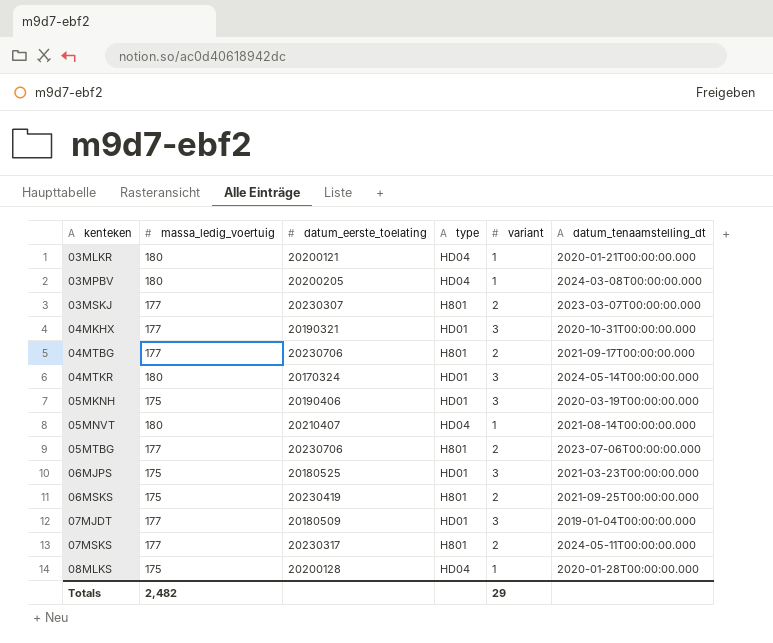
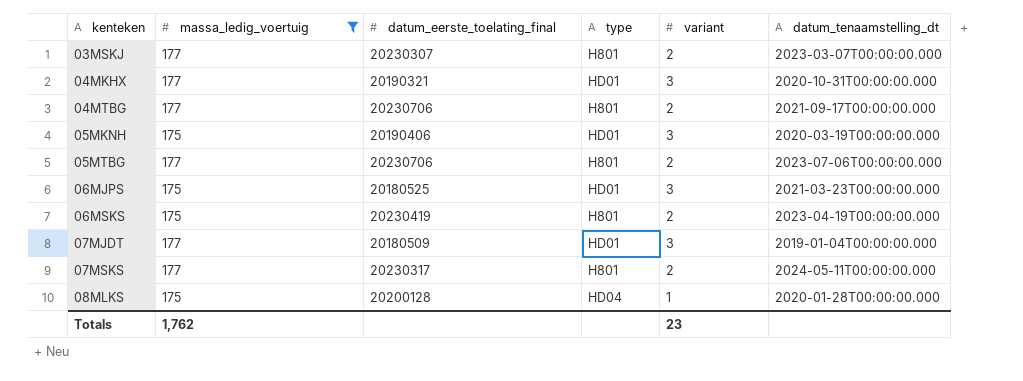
filter: none -> massa_ledig_voertuig != 180
column name: datum_eerste_toelating -> datum_eerste_toelating_final
06MSKS | datum_tenaamstelling_dt: 2021-09-25T00:00:00.000 -> 2023-04-19T00:00:00.000
Totals | massa_ledig_voertuig: 2,482 -> 1,762
Totals | variant: 29 -> 23

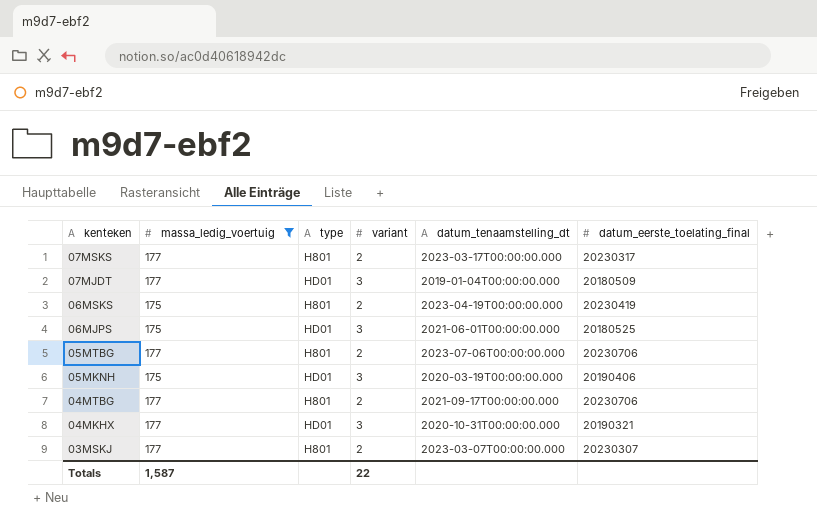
row order: kenteken ascending -> kenteken descending
column datum_eerste_toelating_final | position: 3 -> 6
row 08MLKS: 175 | 20200128 | HD04 | 1 | 2020-01-28T00:00:00.000 -> none
07MSKS | datum_tenaamstelling_dt: 2024-05-11T00:00:00.000 -> 2023-03-17T00:00:00.000
06MJPS | datum_tenaamstelling_dt: 2021-03-23T00:00:00.000 -> 2021-06-01T00:00:00.000
Totals | massa_ledig_voertuig: 1,762 -> 1,587
Totals | variant: 23 -> 22

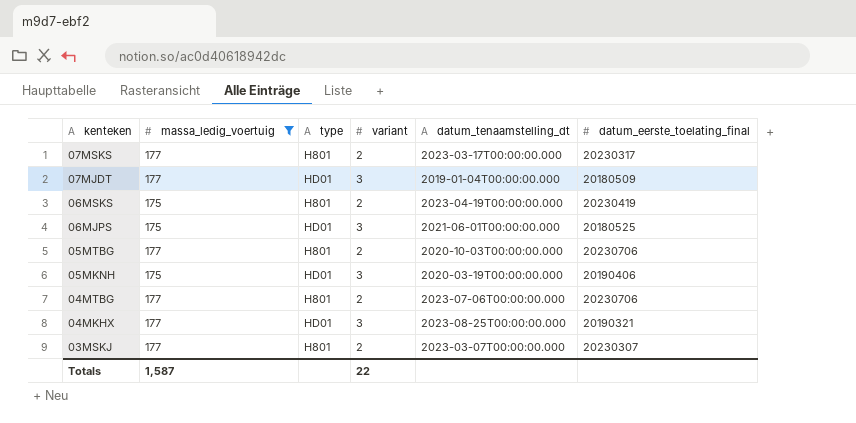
05MTBG | datum_tenaamstelling_dt: 2023-07-06T00:00:00.000 -> 2020-10-03T00:00:00.000
04MTBG | datum_tenaamstelling_dt: 2021-09-17T00:00:00.000 -> 2023-07-06T00:00:00.000
04MKHX | datum_tenaamstelling_dt: 2020-10-31T00:00:00.000 -> 2023-08-25T00:00:00.000

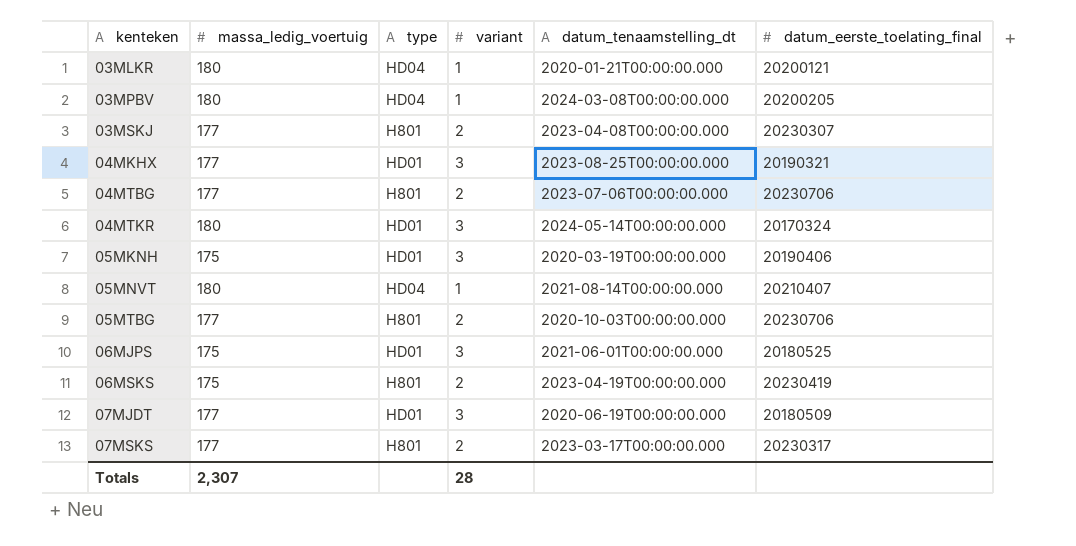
filter: massa_ledig_voertuig != 180 -> none
row order: kenteken descending -> kenteken ascending
03MSKJ | datum_tenaamstelling_dt: 2023-03-07T00:00:00.000 -> 2023-04-08T00:00:00.000
07MJDT | datum_tenaamstelling_dt: 2019-01-04T00:00:00.000 -> 2020-06-19T00:00:00.000
Totals | massa_ledig_voertuig: 1,587 -> 2,307
Totals | variant: 22 -> 28

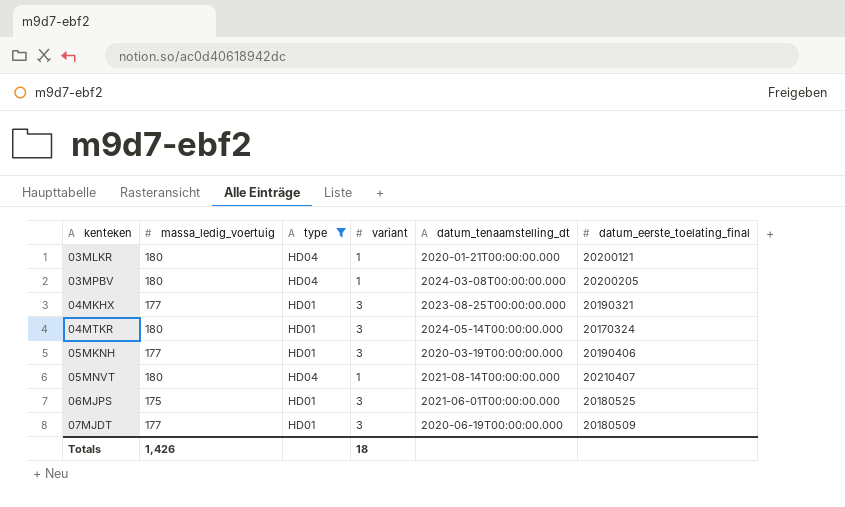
filter: none -> type != H801
05MKNH | massa_ledig_voertuig: 175 -> 177
Totals | massa_ledig_voertuig: 2,307 -> 1,426
Totals | variant: 28 -> 18

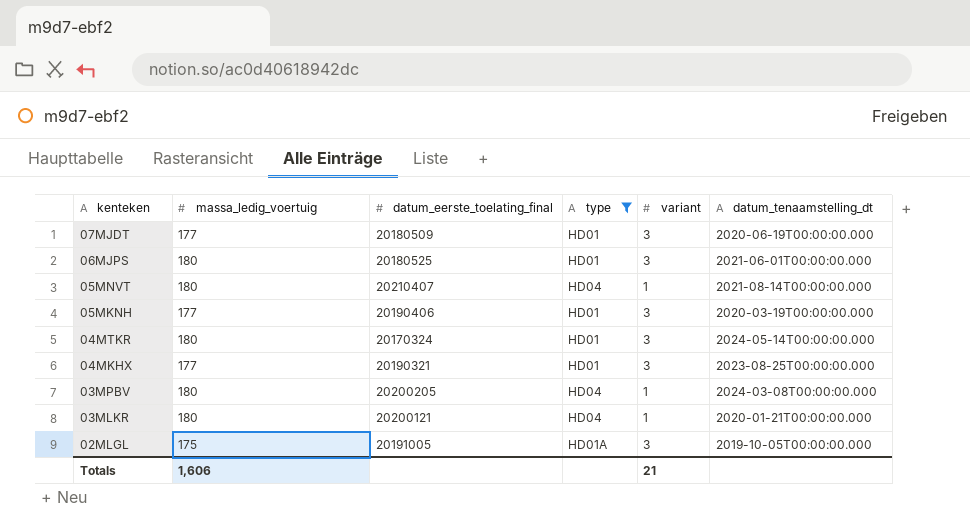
row order: kenteken ascending -> kenteken descending
column datum_eerste_toelating_final | position: 6 -> 3
06MJPS | massa_ledig_voertuig: 175 -> 180
row 02MLGL: none -> 175 | 20191005 | HD01A | 3 | 2019-10-05T00:00:00.000
Totals | massa_ledig_voertuig: 1,426 -> 1,606
Totals | variant: 18 -> 21

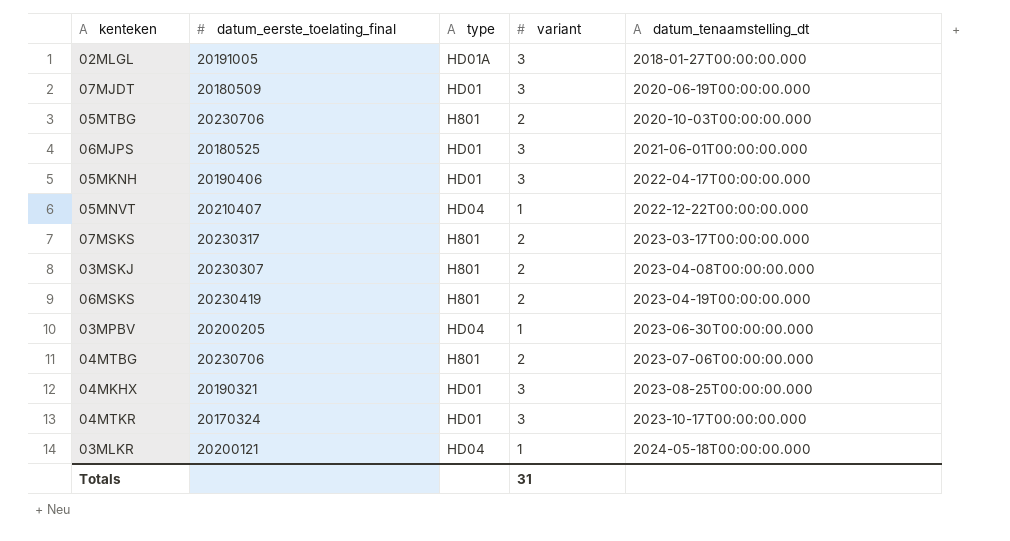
filter: type != H801 -> none
row order: kenteken descending -> datum_tenaamstelling_dt ascending
column massa_ledig_voertuig | position: 2 -> none
02MLGL | datum_tenaamstelling_dt: 2019-10-05T00:00:00.000 -> 2018-01-27T00:00:00.000
05MKNH | datum_tenaamstelling_dt: 2020-03-19T00:00:00.000 -> 2022-04-17T00:00:00.000
05MNVT | datum_tenaamstelling_dt: 2021-08-14T00:00:00.000 -> 2022-12-22T00:00:00.000
03MPBV | datum_tenaamstelling_dt: 2024-03-08T00:00:00.000 -> 2023-06-30T00:00:00.000
04MTKR | datum_tenaamstelling_dt: 2024-05-14T00:00:00.000 -> 2023-10-17T00:00:00.000
03MLKR | datum_tenaamstelling_dt: 2020-01-21T00:00:00.000 -> 2024-05-18T00:00:00.000
Totals | variant: 21 -> 31

